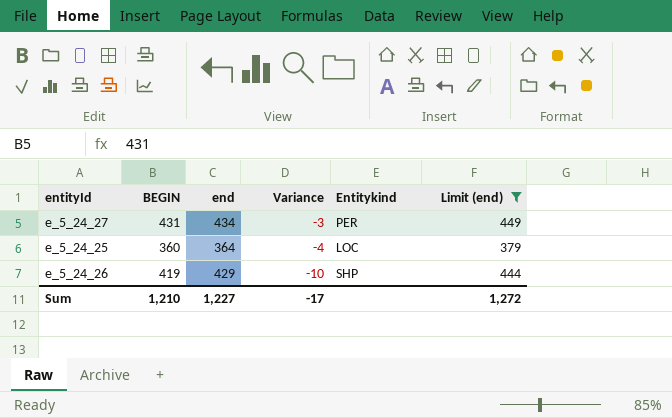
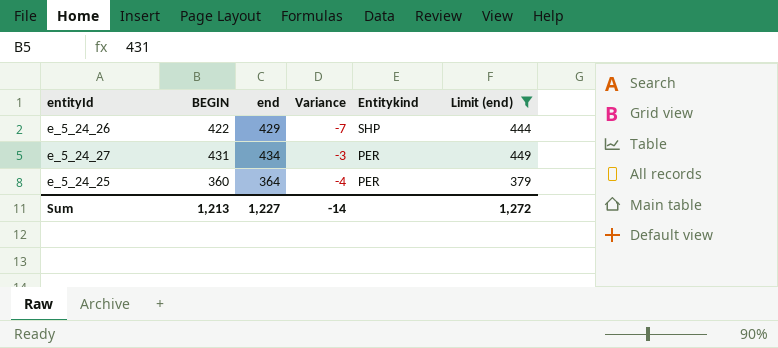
row order: Variance descending -> Entitykind descending
e_5_24_26 | BEGIN: 419 -> 422
e_5_24_26 | Variance: -10 -> -7
e_5_24_25 | Entitykind: LOC -> PER
Sum | BEGIN: 1,210 -> 1,213
Sum | Variance: -17 -> -14

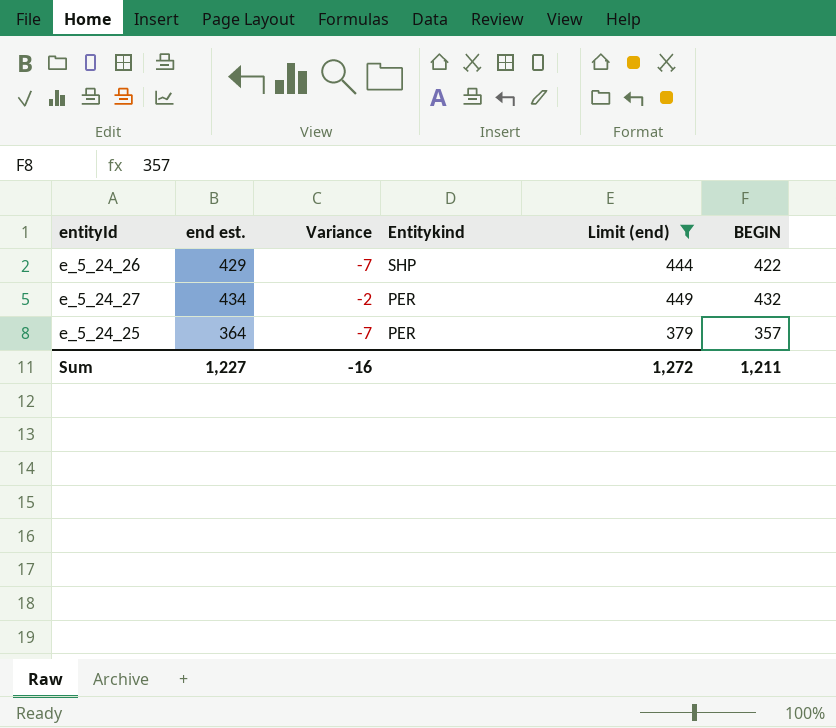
column name: end -> end est.
column BEGIN | position: 2 -> 6
e_5_24_27 | Variance: -3 -> -2
e_5_24_27 | BEGIN: 431 -> 432
e_5_24_25 | Variance: -4 -> -7
e_5_24_25 | BEGIN: 360 -> 357
Sum | Variance: -14 -> -16
Sum | BEGIN: 1,213 -> 1,211

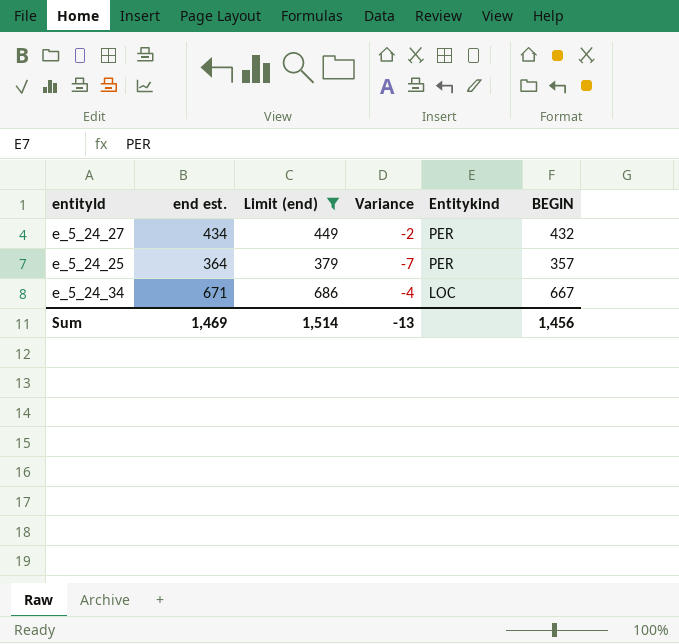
column Limit (end) | position: 5 -> 3
row e_5_24_26: 429 | -7 | SHP | 444 | 422 -> none
row e_5_24_34: none -> 671 | 686 | -4 | LOC | 667
Sum | end est.: 1,227 -> 1,469
Sum | Limit (end): 1,272 -> 1,514
Sum | Variance: -16 -> -13
Sum | BEGIN: 1,211 -> 1,456

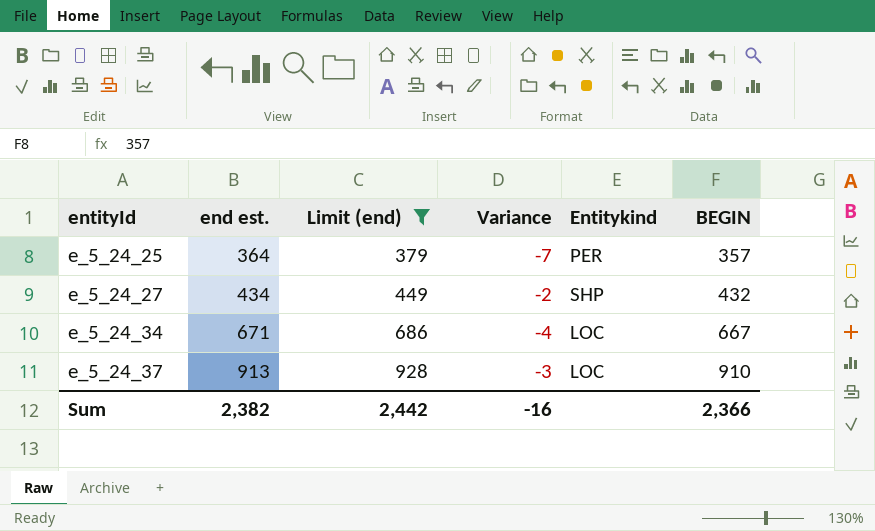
row order: Entitykind descending -> entityId ascending
e_5_24_27 | Entitykind: PER -> SHP
row e_5_24_37: none -> 913 | 928 | -3 | LOC | 910
Sum | end est.: 1,469 -> 2,382
Sum | Limit (end): 1,514 -> 2,442
Sum | Variance: -13 -> -16
Sum | BEGIN: 1,456 -> 2,366

